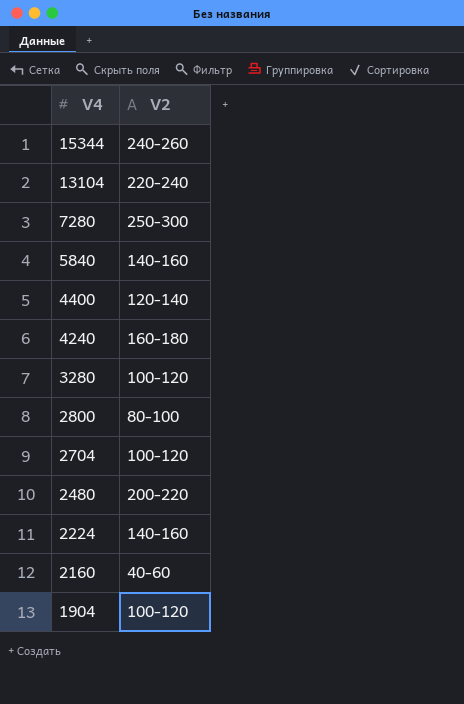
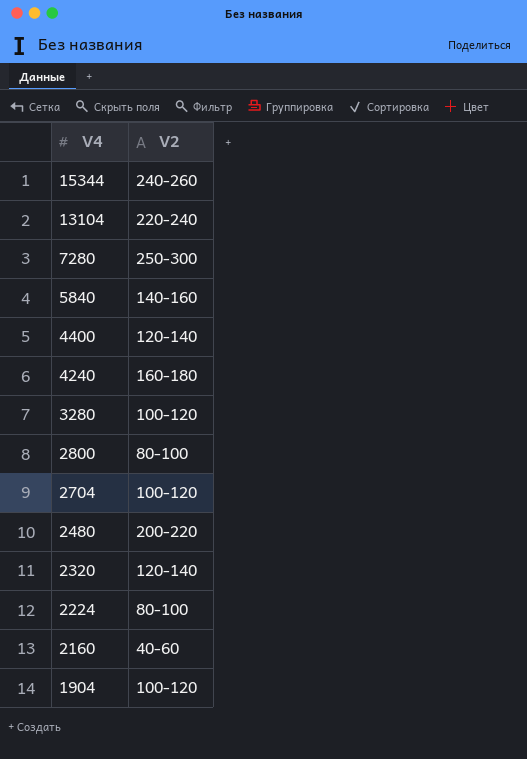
row 2320: none -> 120-140
2224 | V2: 140-160 -> 80-100

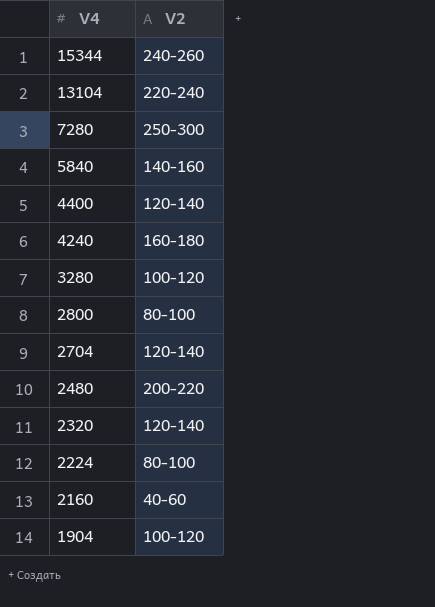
2704 | V2: 100-120 -> 120-140

